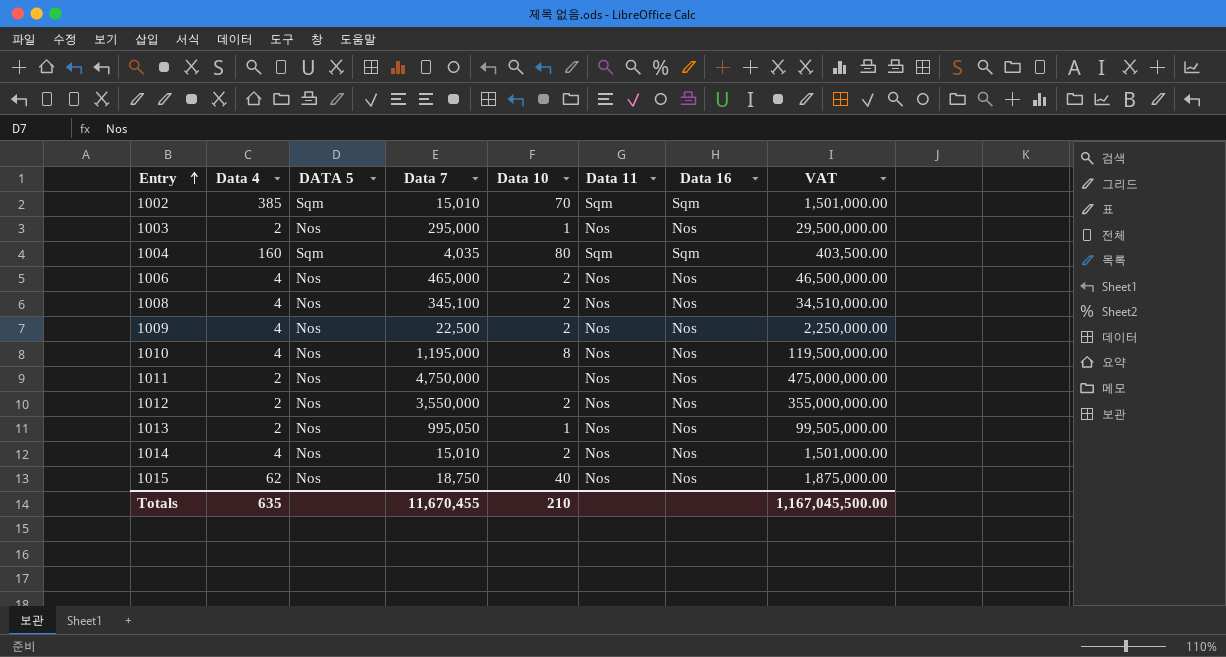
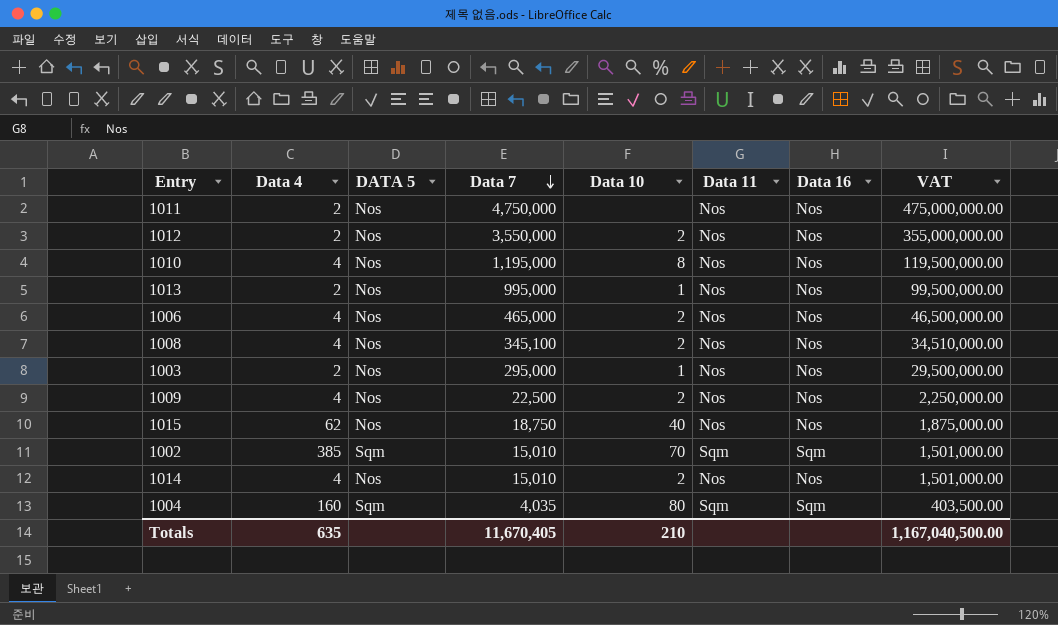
row order: Entry ascending -> Data 7 descending
1013 | Data 7: 995,050 -> 995,000
1013 | VAT: 99,505,000.00 -> 99,500,000.00
Totals | Data 7: 11,670,455 -> 11,670,405
Totals | VAT: 1,167,045,500.00 -> 1,167,040,500.00

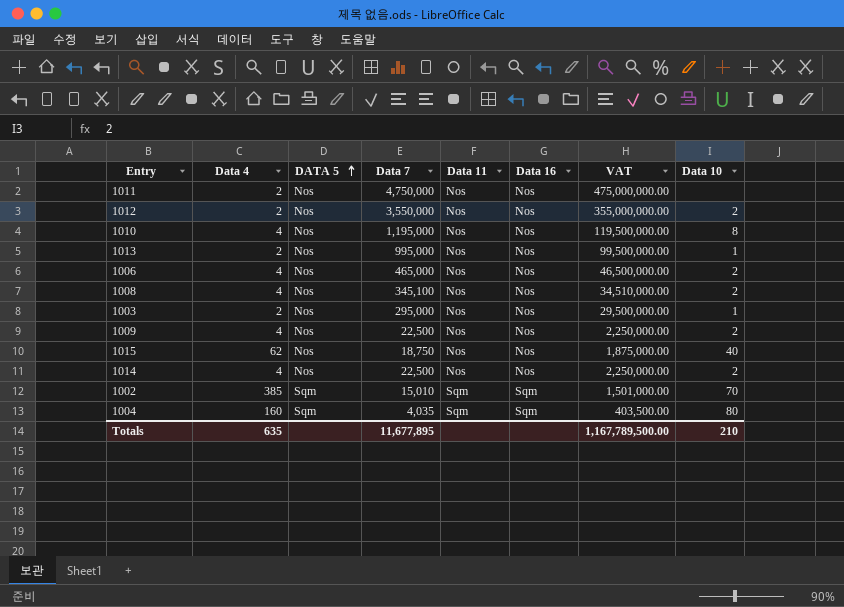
row order: Data 7 descending -> DATA 5 ascending
column Data 10 | position: 5 -> 8
1014 | Data 7: 15,010 -> 22,500
1014 | VAT: 1,501,000.00 -> 2,250,000.00
Totals | Data 7: 11,670,405 -> 11,677,895
Totals | VAT: 1,167,040,500.00 -> 1,167,789,500.00

